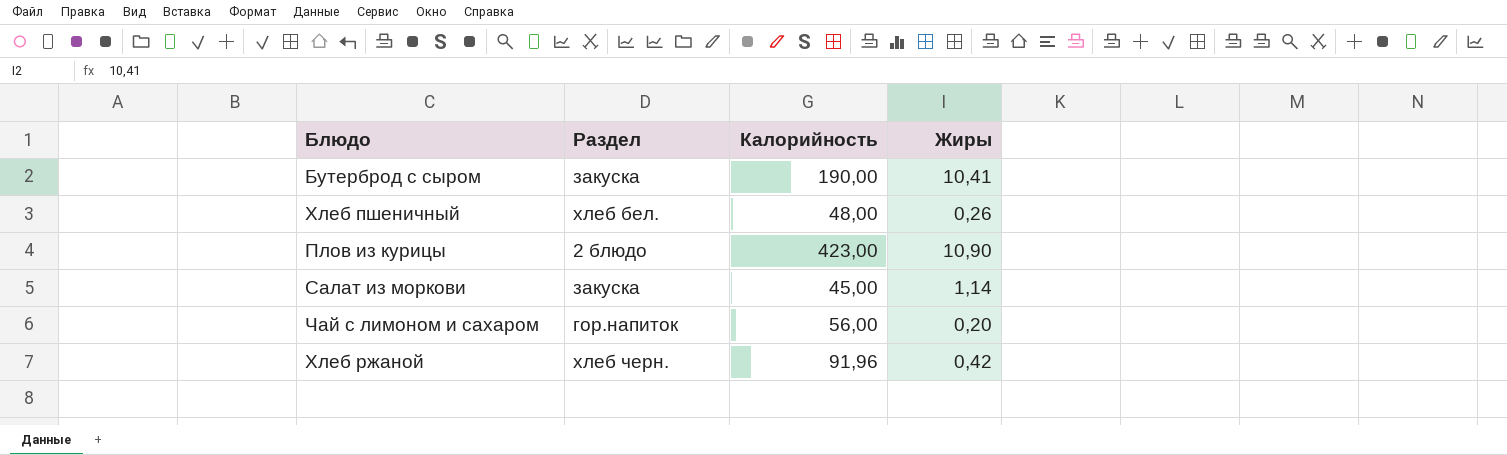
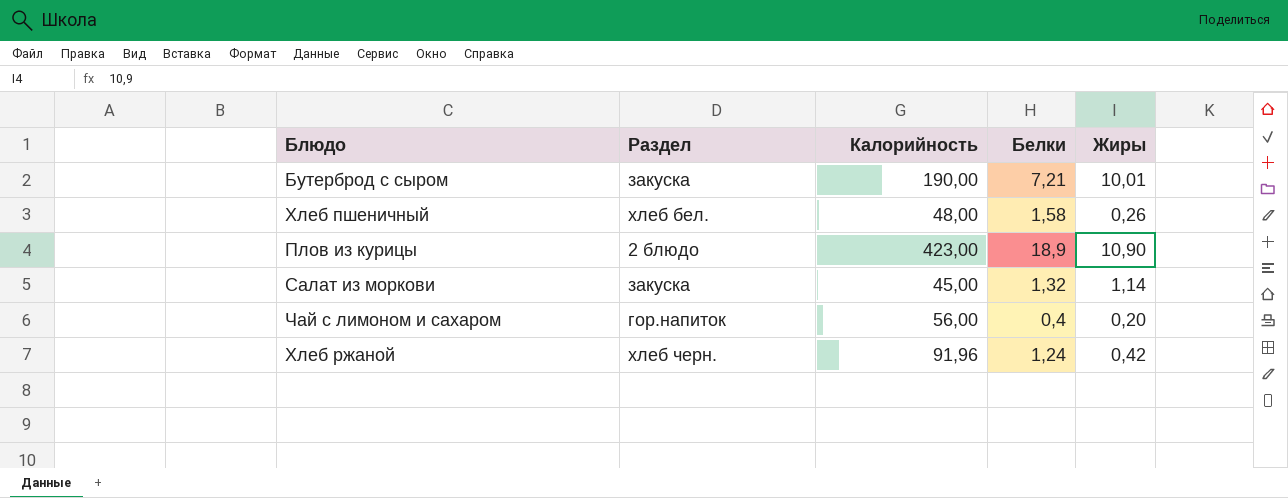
column Белки | position: none -> 4
Бутерброд с сыром | Жиры: 10,41 -> 10,01

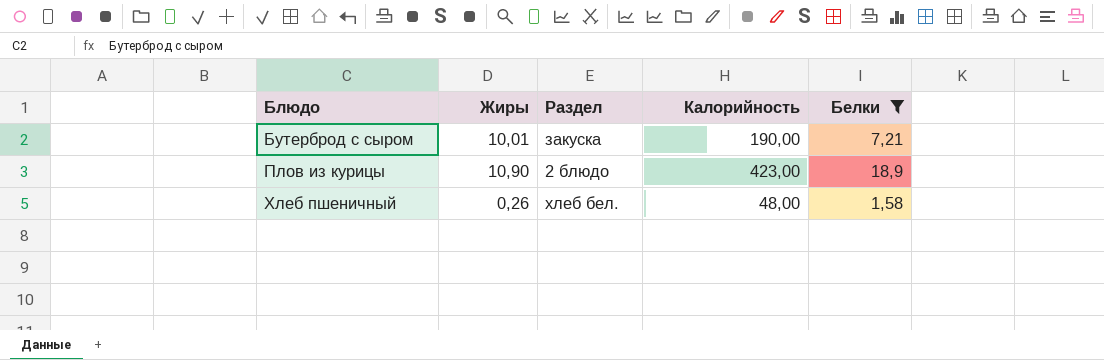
filter: none -> Белки >= 1,58
row order: none -> Блюдо ascending
column Жиры | position: 5 -> 2

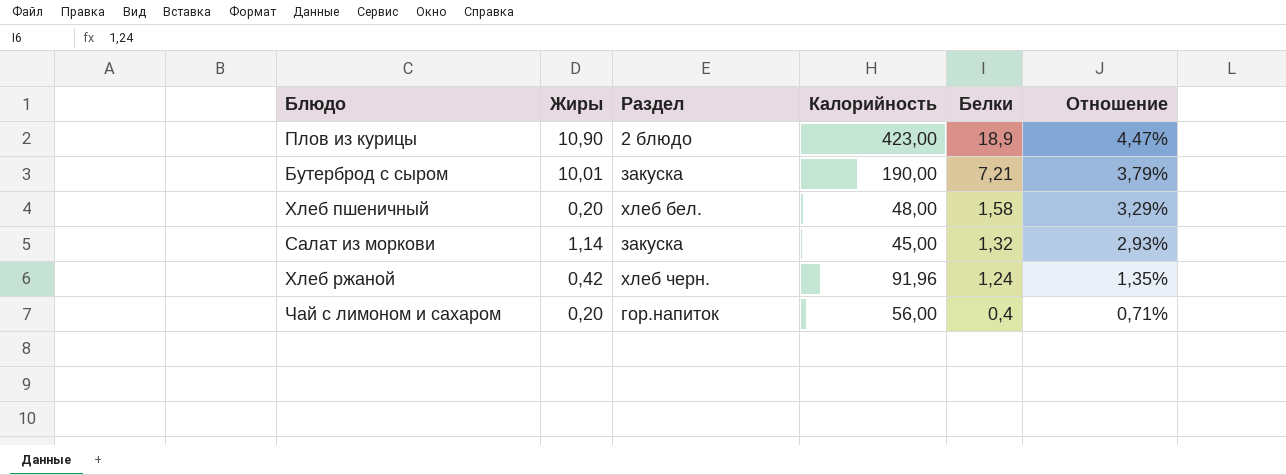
filter: Белки >= 1,58 -> none
row order: Блюдо ascending -> Белки descending
column Отношение | formula: none -> [Белки] / [Калорийность]
Хлеб пшеничный | Жиры: 0,26 -> 0,20

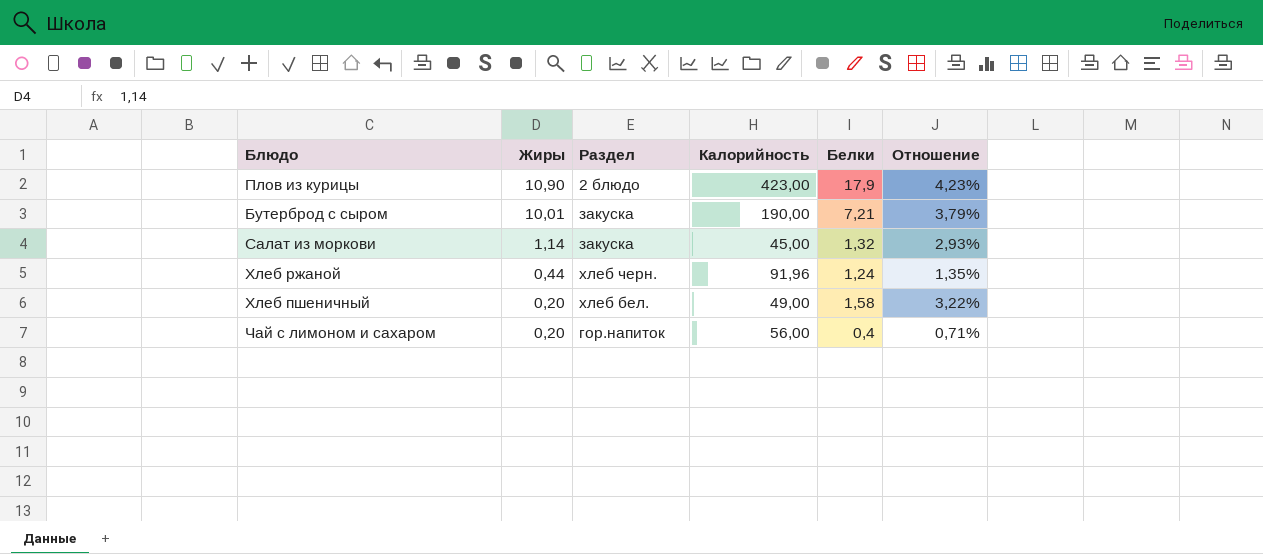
row order: Белки descending -> Жиры descending
Плов из курицы | Белки: 18,9 -> 17,9
Плов из курицы | Отношение: 4,47% -> 4,23%
Хлеб ржаной | Жиры: 0,42 -> 0,44
Хлеб пшеничный | Калорийность: 48,00 -> 49,00
Хлеб пшеничный | Отношение: 3,29% -> 3,22%

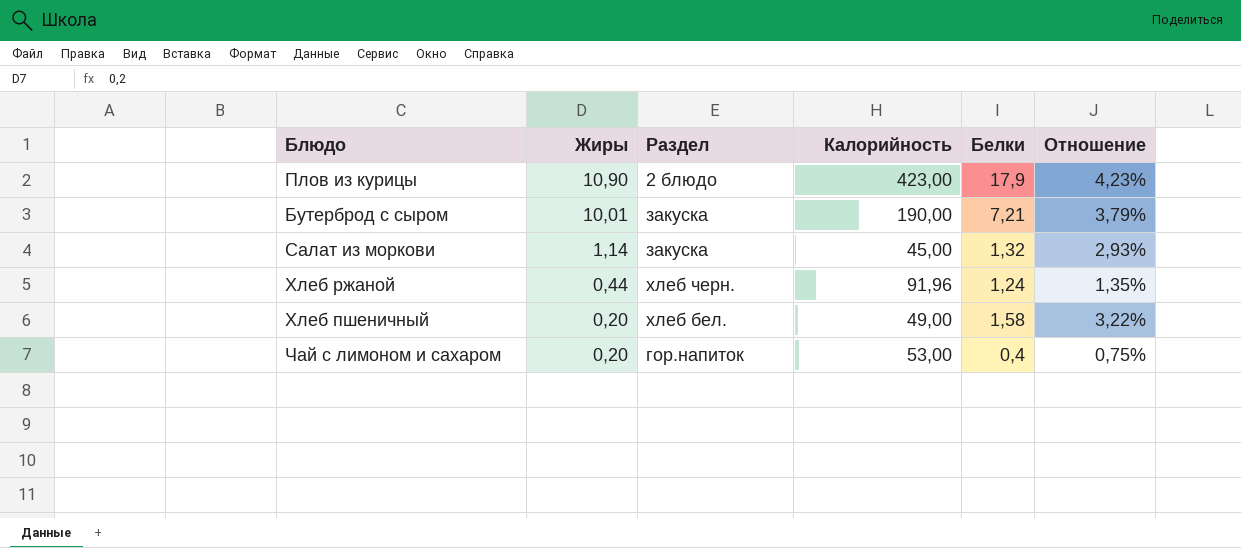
Чай с лимоном и сахаром | Калорийность: 56,00 -> 53,00
Чай с лимоном и сахаром | Отношение: 0,71% -> 0,75%

